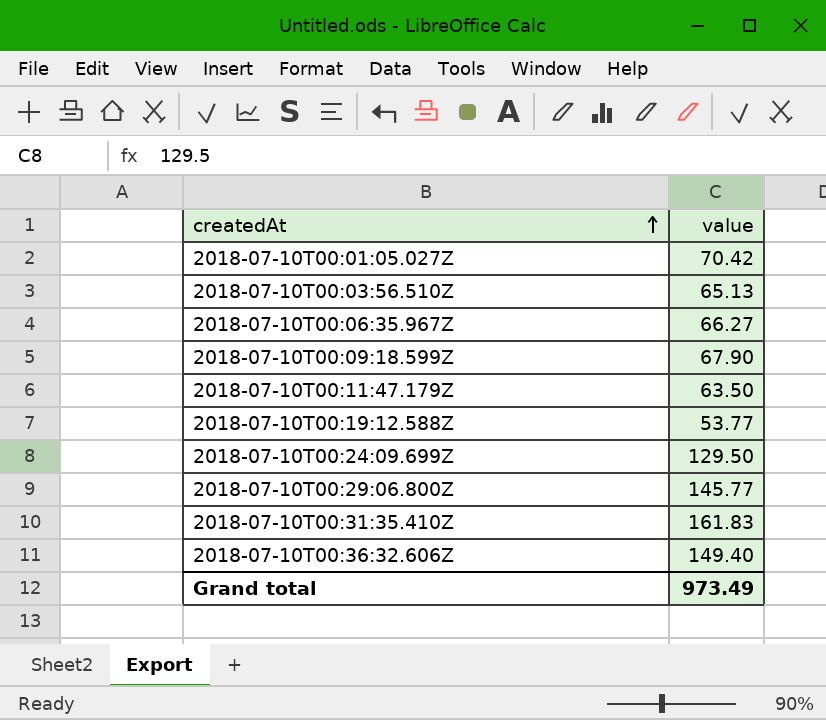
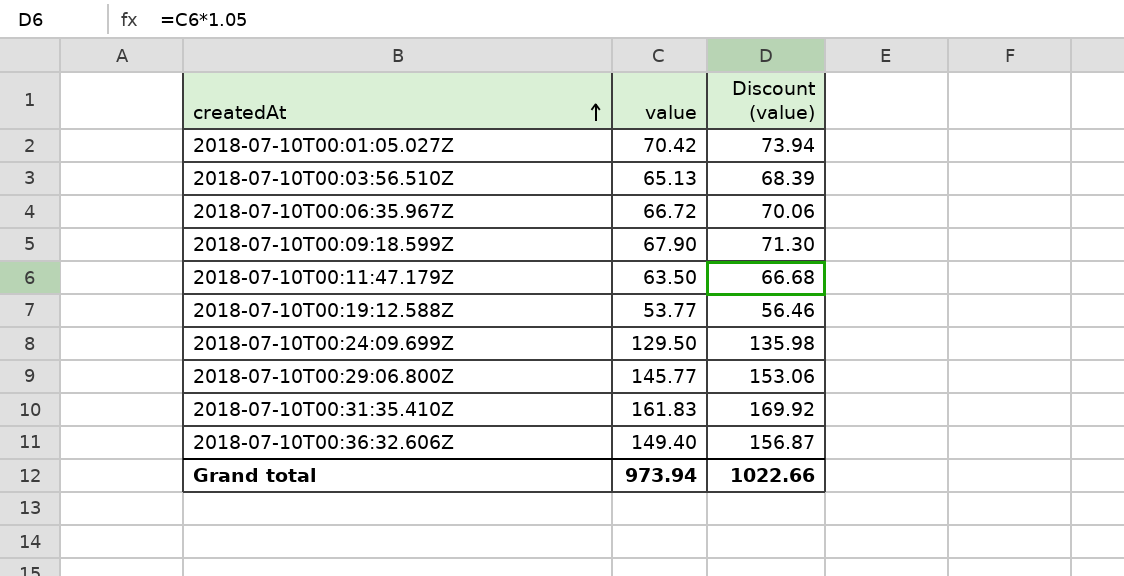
column Discount (value) | formula: none -> [value] * 1.05
2018-07-10T00:06:35.967Z | value: 66.27 -> 66.72
Grand total | value: 973.49 -> 973.94

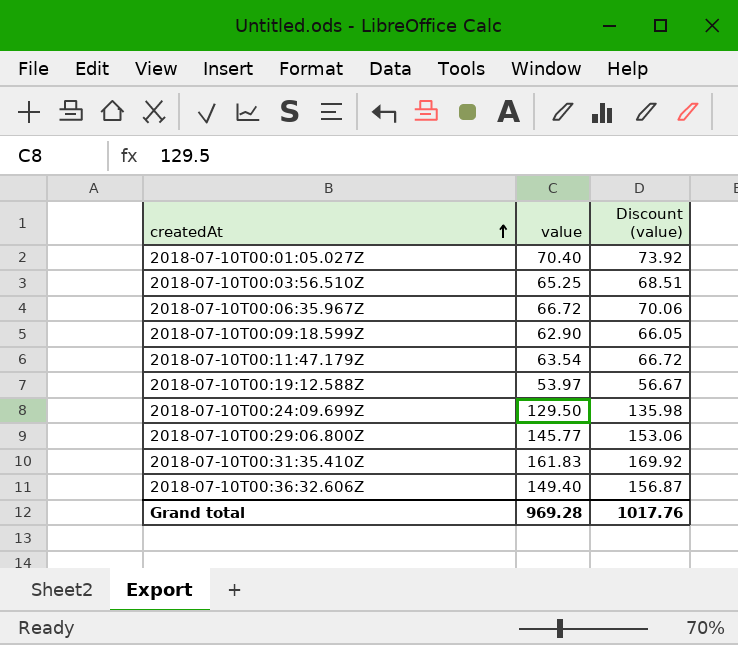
2018-07-10T00:01:05.027Z | value: 70.42 -> 70.40
2018-07-10T00:01:05.027Z | Discount (value): 73.94 -> 73.92
2018-07-10T00:03:56.510Z | value: 65.13 -> 65.25
2018-07-10T00:03:56.510Z | Discount (value): 68.39 -> 68.51
2018-07-10T00:09:18.599Z | value: 67.90 -> 62.90
2018-07-10T00:09:18.599Z | Discount (value): 71.30 -> 66.05
2018-07-10T00:11:47.179Z | value: 63.50 -> 63.54
2018-07-10T00:11:47.179Z | Discount (value): 66.68 -> 66.72
2018-07-10T00:19:12.588Z | value: 53.77 -> 53.97
2018-07-10T00:19:12.588Z | Discount (value): 56.46 -> 56.67
Grand total | value: 973.94 -> 969.28
Grand total | Discount (value): 1022.66 -> 1017.76

